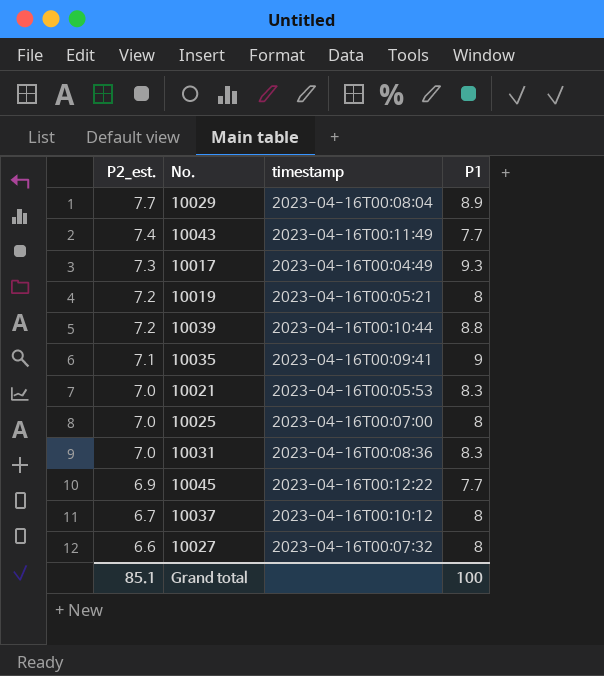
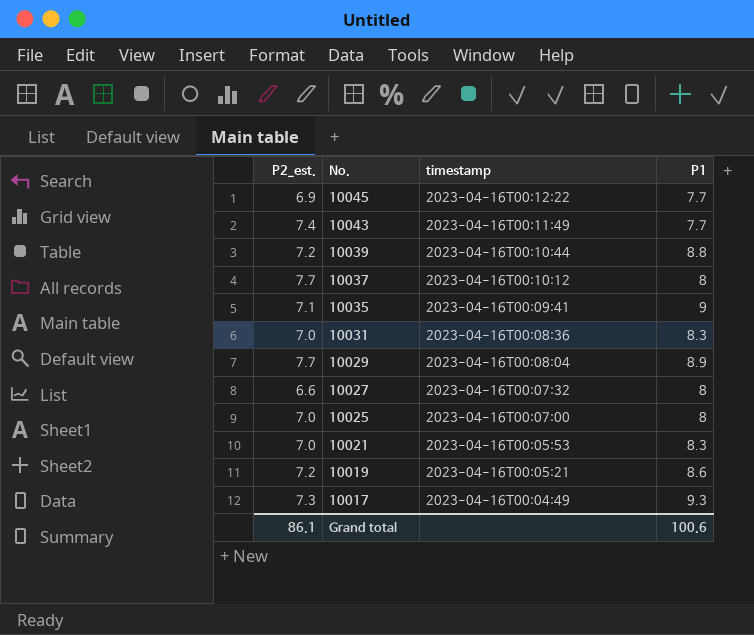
row order: P2_est. descending -> No. descending
10037 | P2_est.: 6.7 -> 7.7
10019 | P1: 8 -> 8.6
Grand total | P2_est.: 85.1 -> 86.1
Grand total | P1: 100 -> 100.6

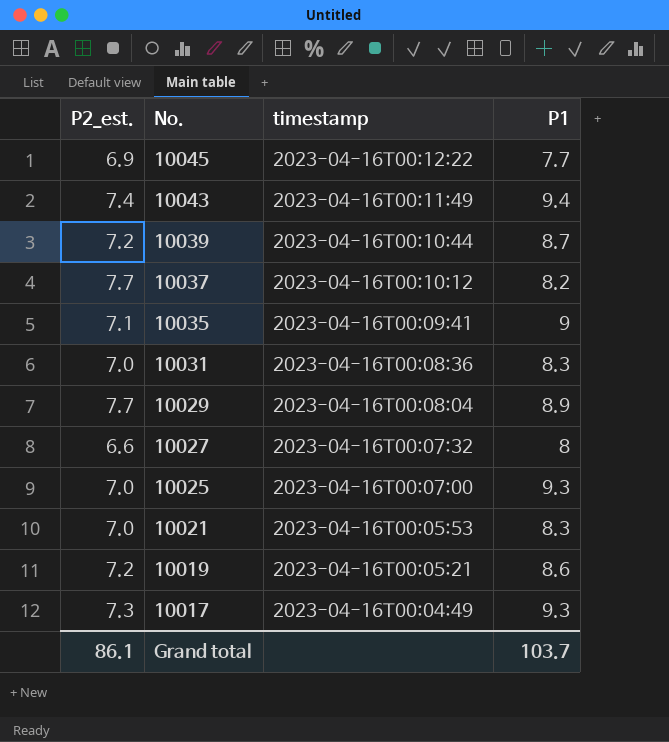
10043 | P1: 7.7 -> 9.4
10039 | P1: 8.8 -> 8.7
10037 | P1: 8 -> 8.2
10025 | P1: 8 -> 9.3
Grand total | P1: 100.6 -> 103.7

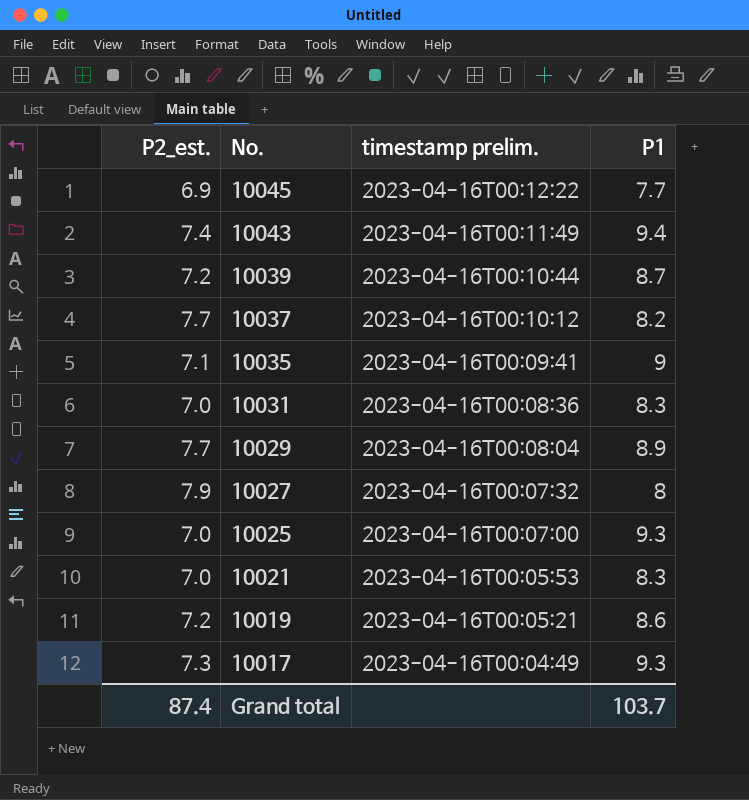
column name: timestamp -> timestamp prelim.
10027 | P2_est.: 6.6 -> 7.9
Grand total | P2_est.: 86.1 -> 87.4

